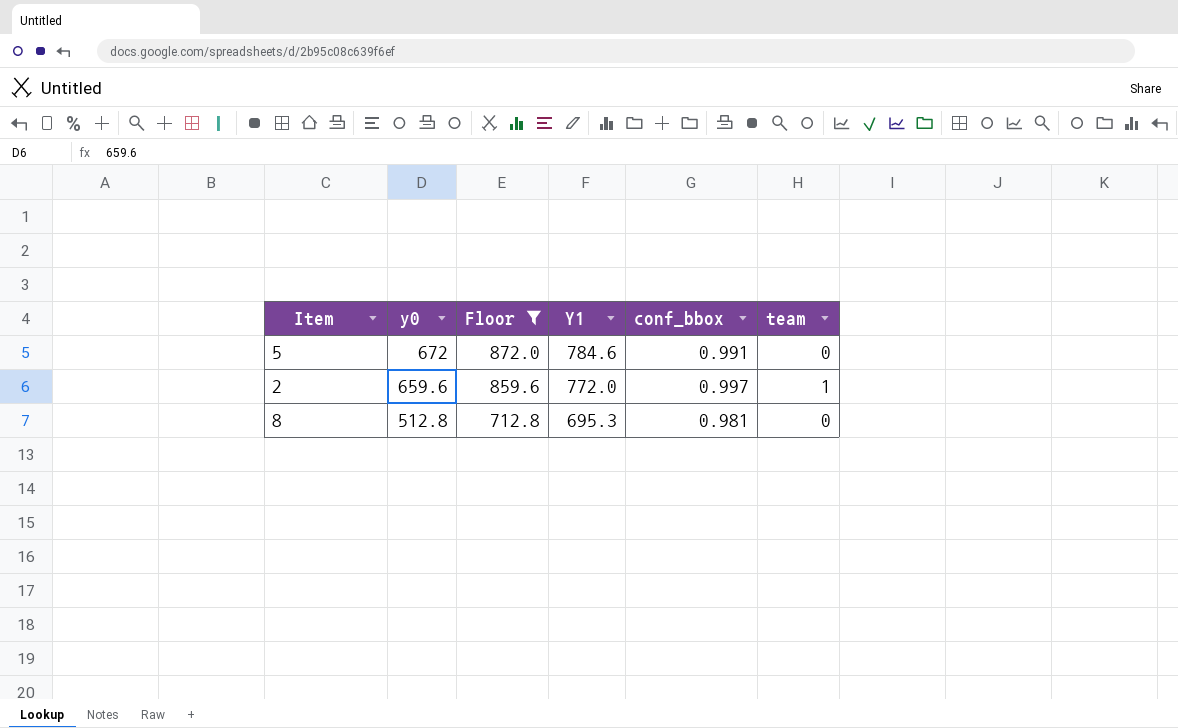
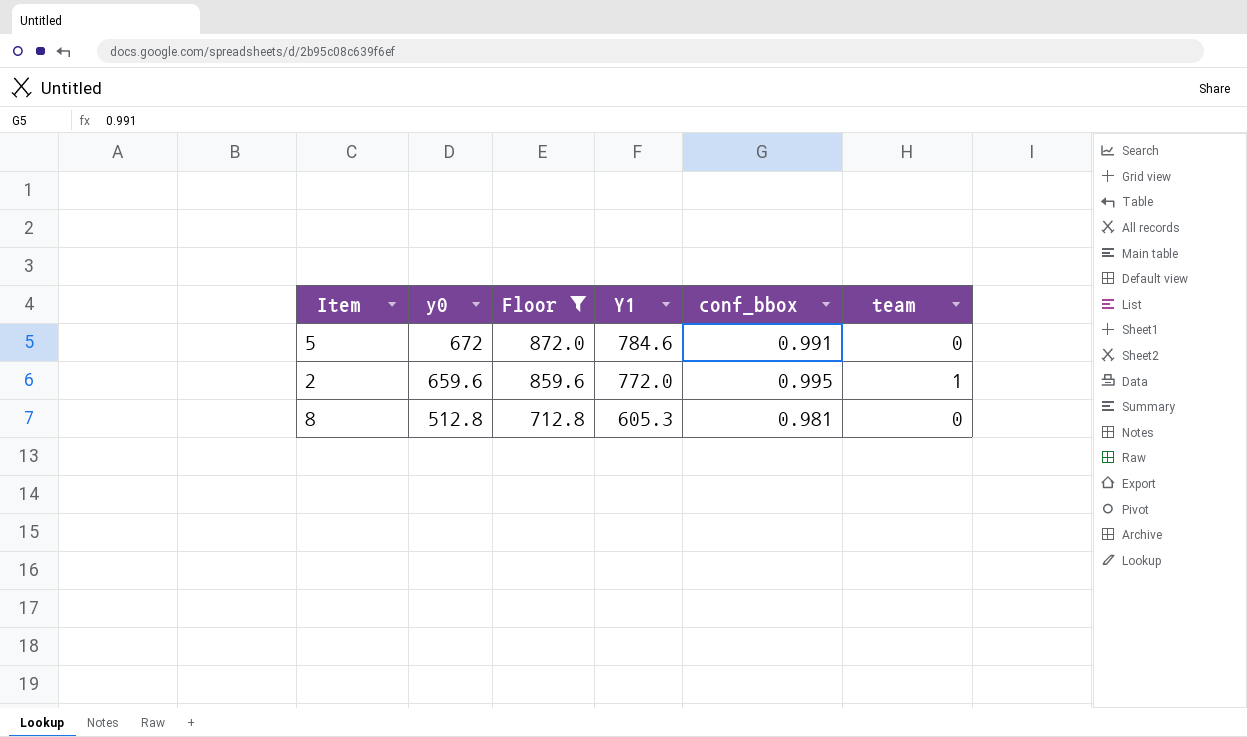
2 | conf_bbox: 0.997 -> 0.995
8 | Y1: 695.3 -> 605.3

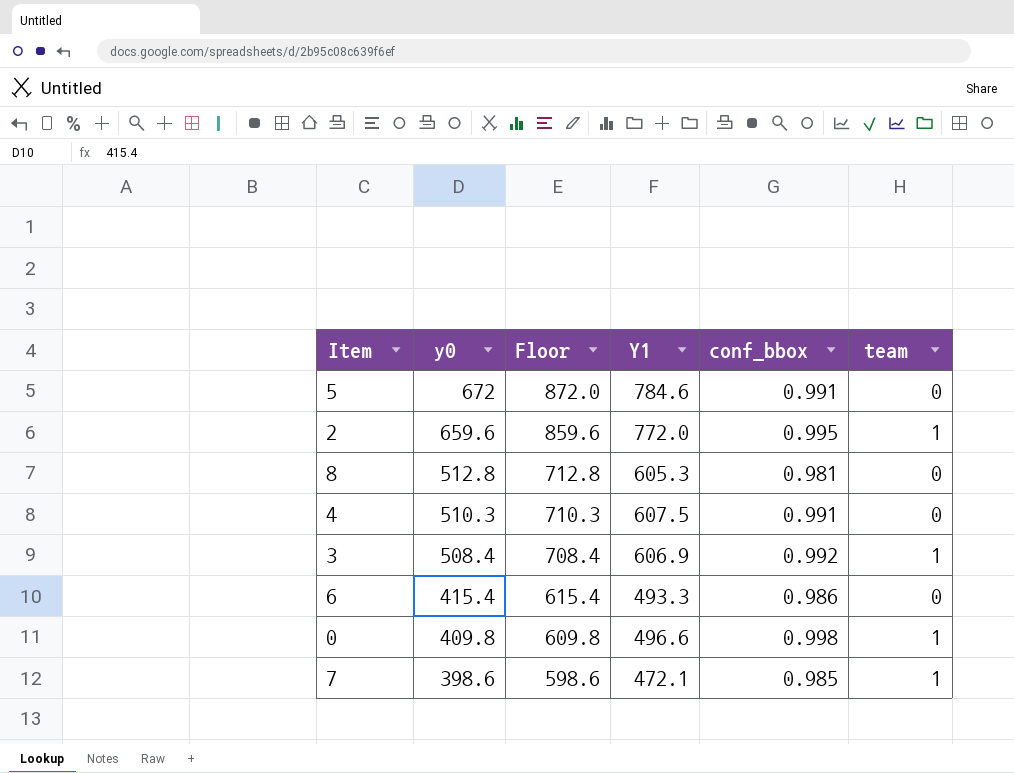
filter: Floor >= 712.8 -> none

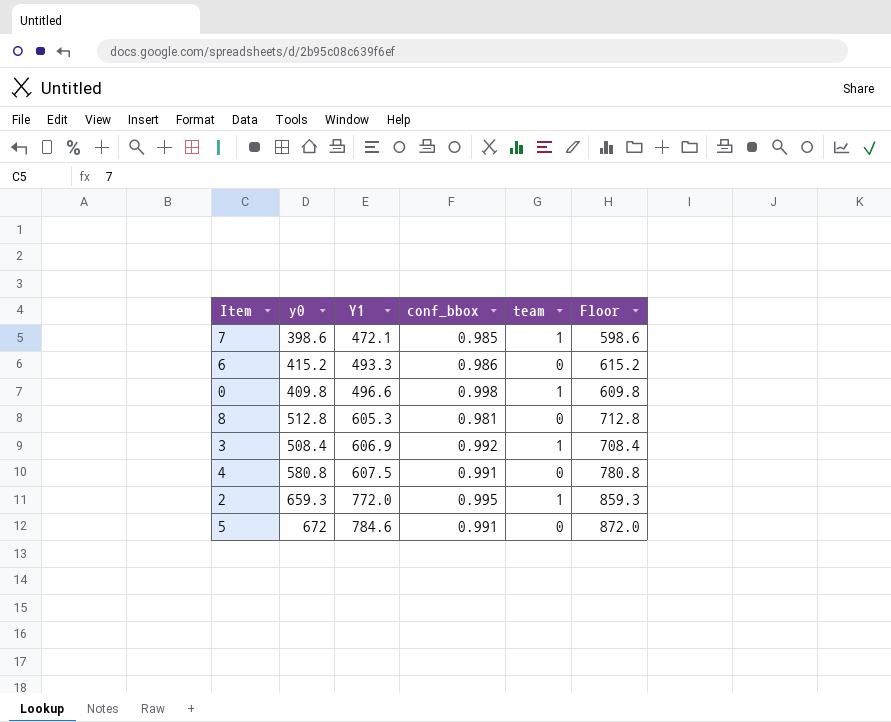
row order: y0 descending -> Y1 ascending
column Floor | position: 3 -> 6
6 | y0: 415.4 -> 415.2
6 | Floor: 615.4 -> 615.2
4 | y0: 510.3 -> 580.8
4 | Floor: 710.3 -> 780.8
2 | y0: 659.6 -> 659.3
2 | Floor: 859.6 -> 859.3

